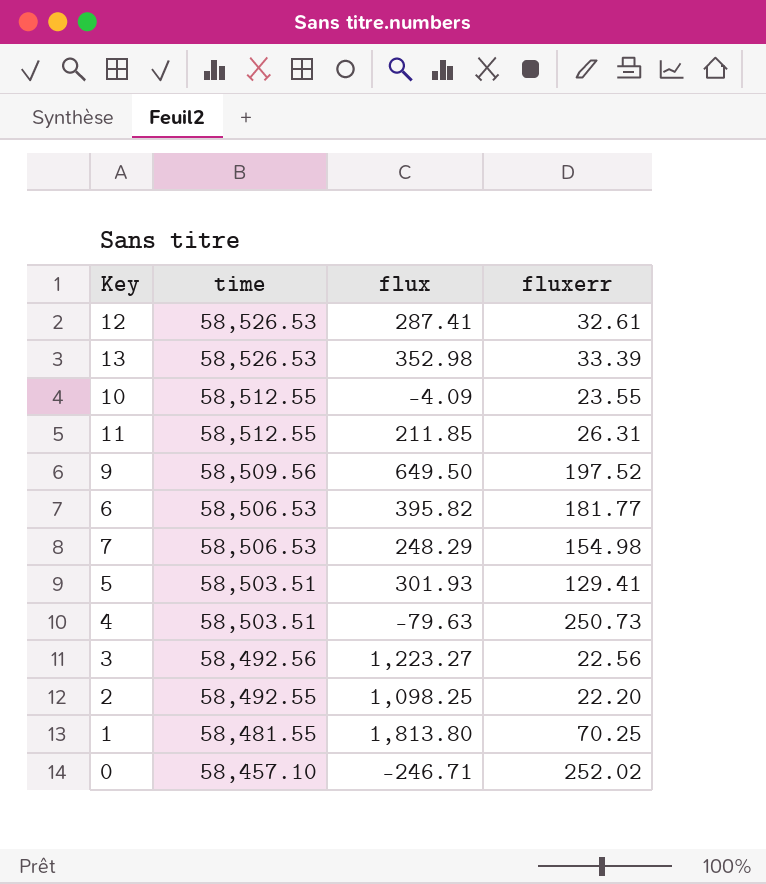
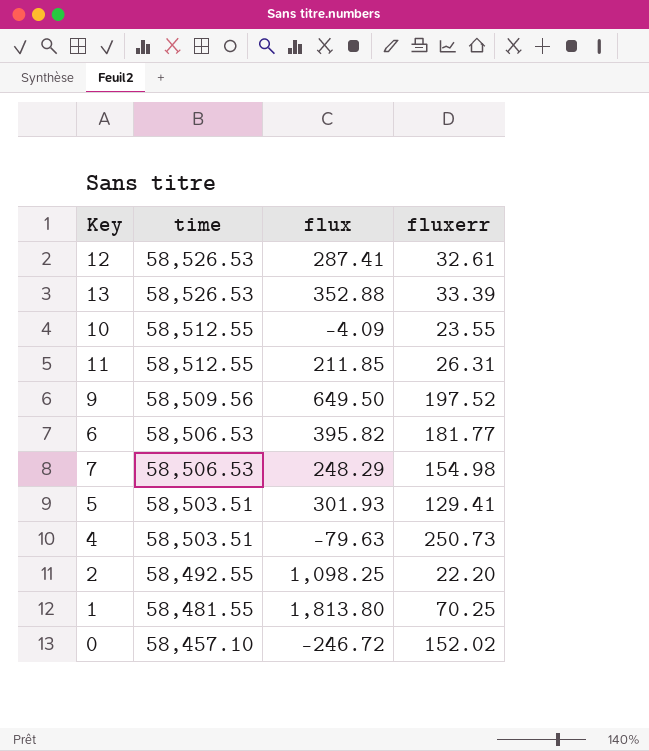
row 3: 58,492.56 | 1,223.27 | 22.56 -> none
13 | flux: 352.98 -> 352.88
0 | flux: -246.71 -> -246.72
0 | fluxerr: 252.02 -> 152.02

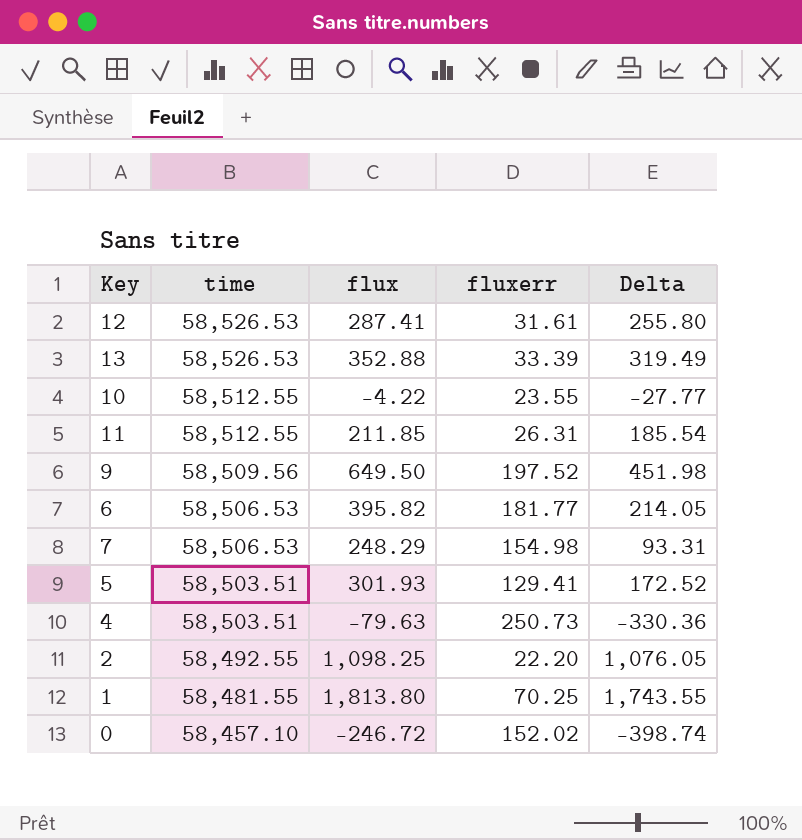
column Delta | formula: none -> [flux] - [fluxerr]
12 | fluxerr: 32.61 -> 31.61
10 | flux: -4.09 -> -4.22

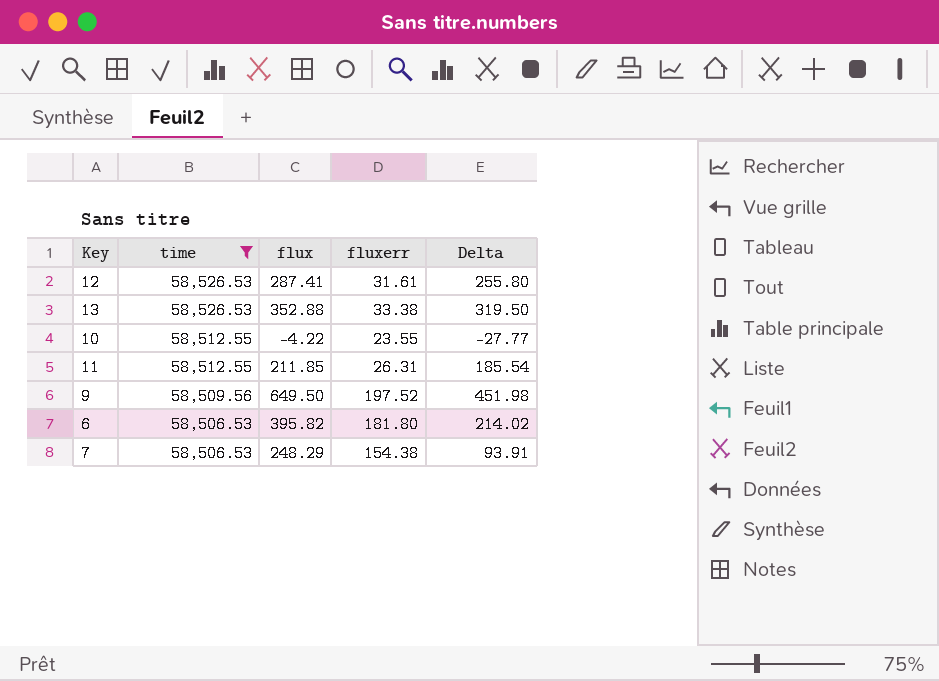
filter: none -> time >= 58,506.53
13 | fluxerr: 33.39 -> 33.38
13 | Delta: 319.49 -> 319.50
6 | fluxerr: 181.77 -> 181.80
6 | Delta: 214.05 -> 214.02
7 | fluxerr: 154.98 -> 154.38
7 | Delta: 93.31 -> 93.91

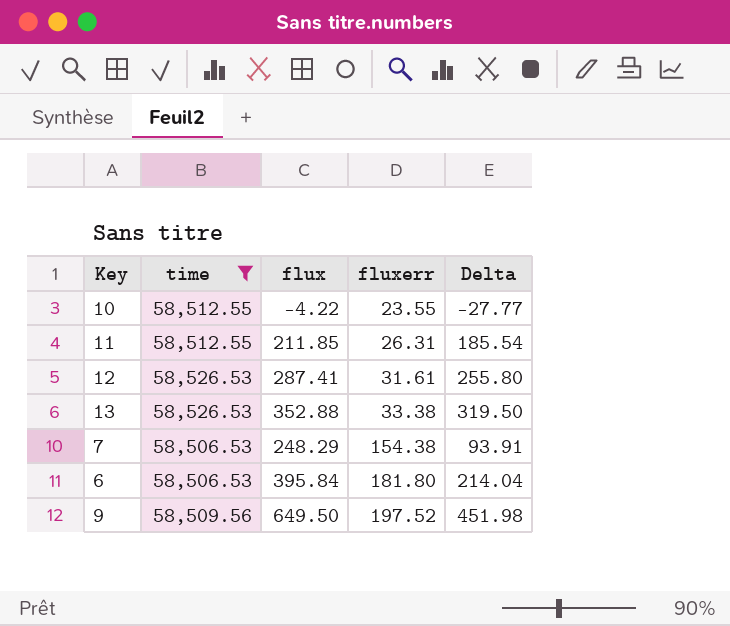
row order: time descending -> fluxerr ascending
6 | flux: 395.82 -> 395.84
6 | Delta: 214.02 -> 214.04

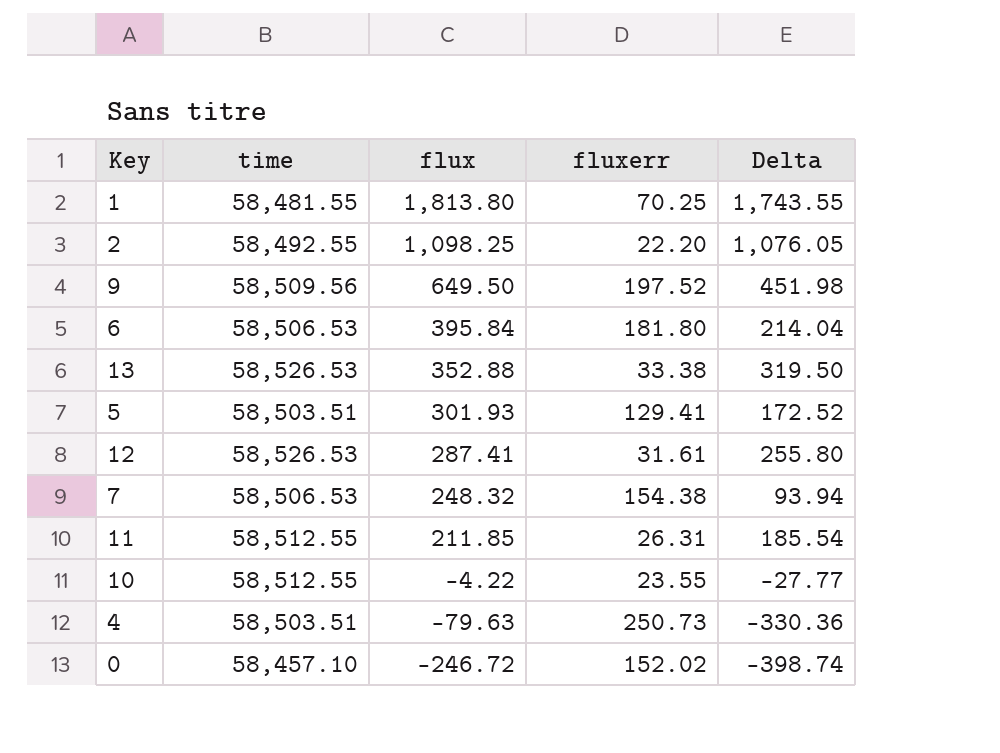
filter: time >= 58,506.53 -> none
row order: fluxerr ascending -> flux descending
7 | flux: 248.29 -> 248.32
7 | Delta: 93.91 -> 93.94

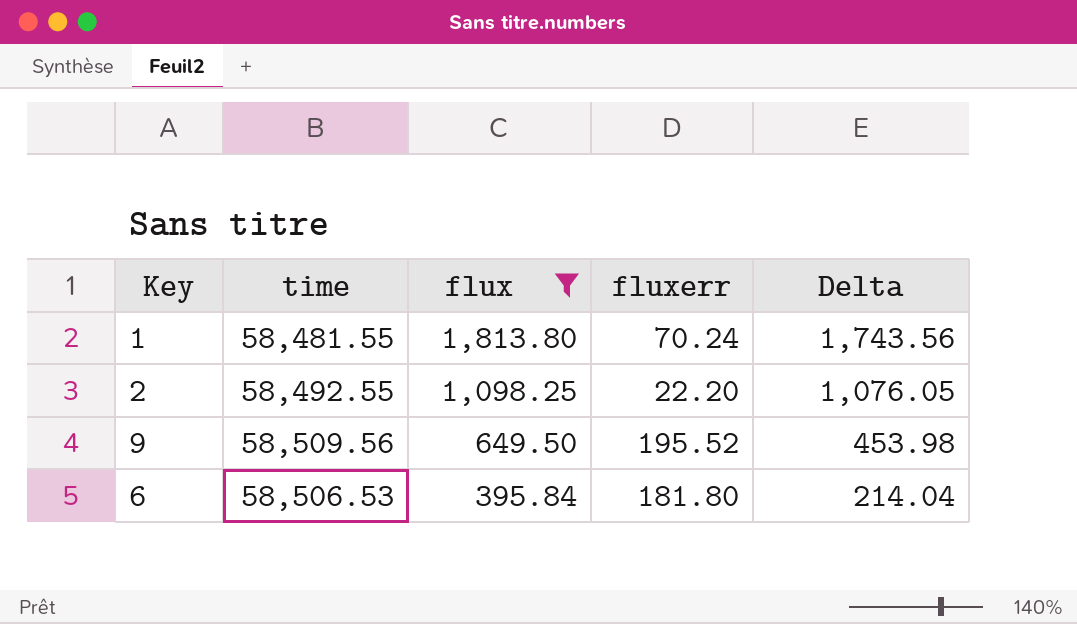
filter: none -> flux >= 395.84
1 | fluxerr: 70.25 -> 70.24
1 | Delta: 1,743.55 -> 1,743.56
9 | fluxerr: 197.52 -> 195.52
9 | Delta: 451.98 -> 453.98

